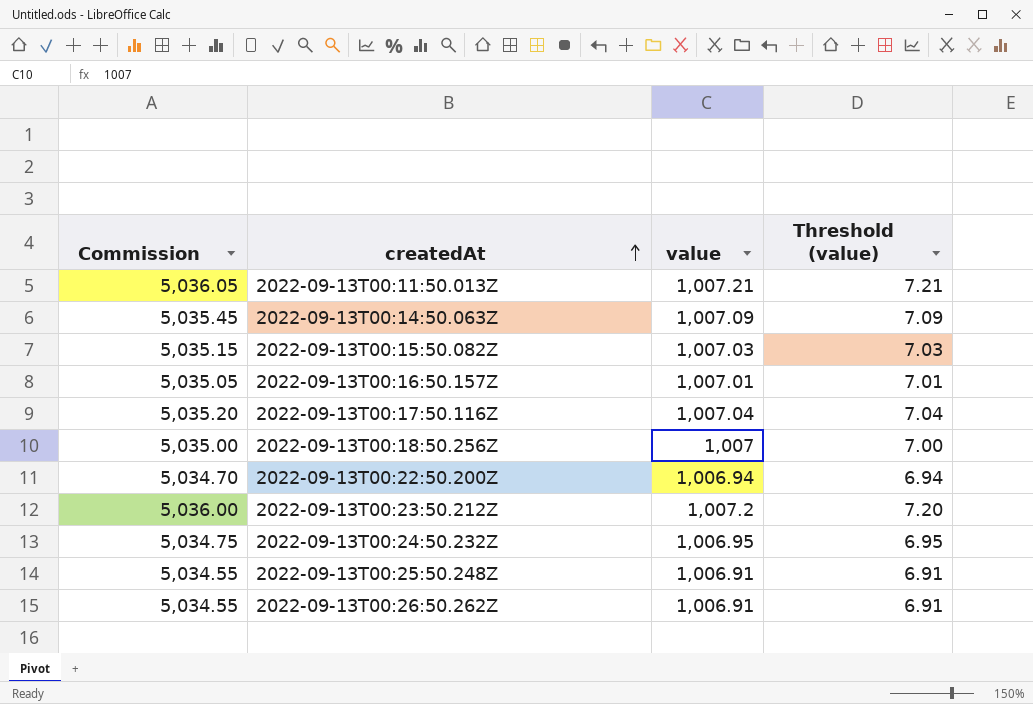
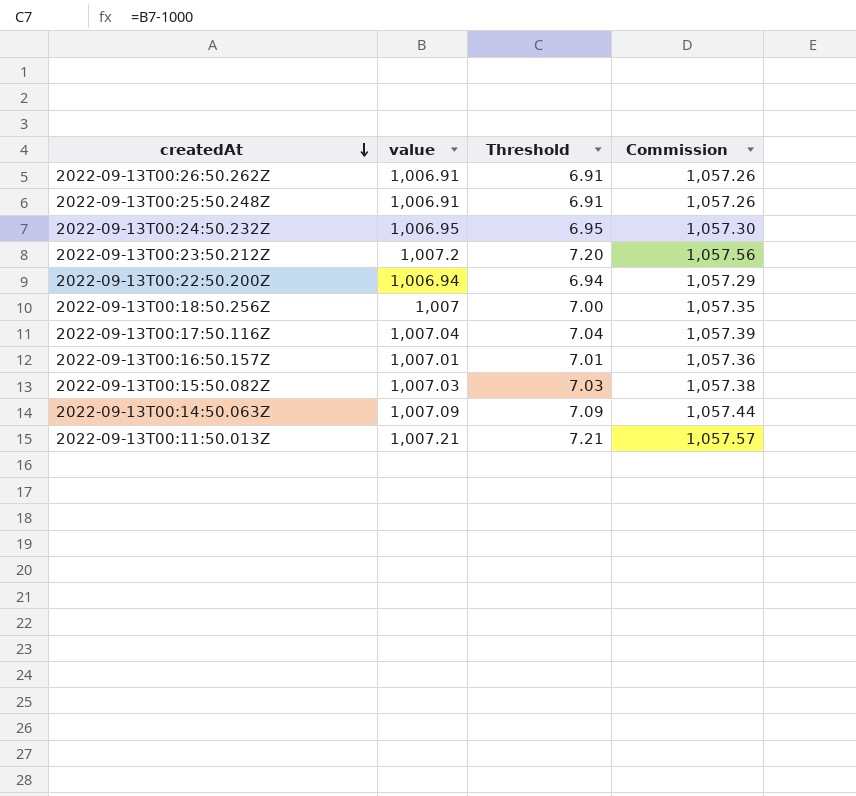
row order: createdAt ascending -> createdAt descending
column name: Threshold (value) -> Threshold
column Commission | formula: [value] * 5 -> [value] * 1.05
column Commission | position: 1 -> 4

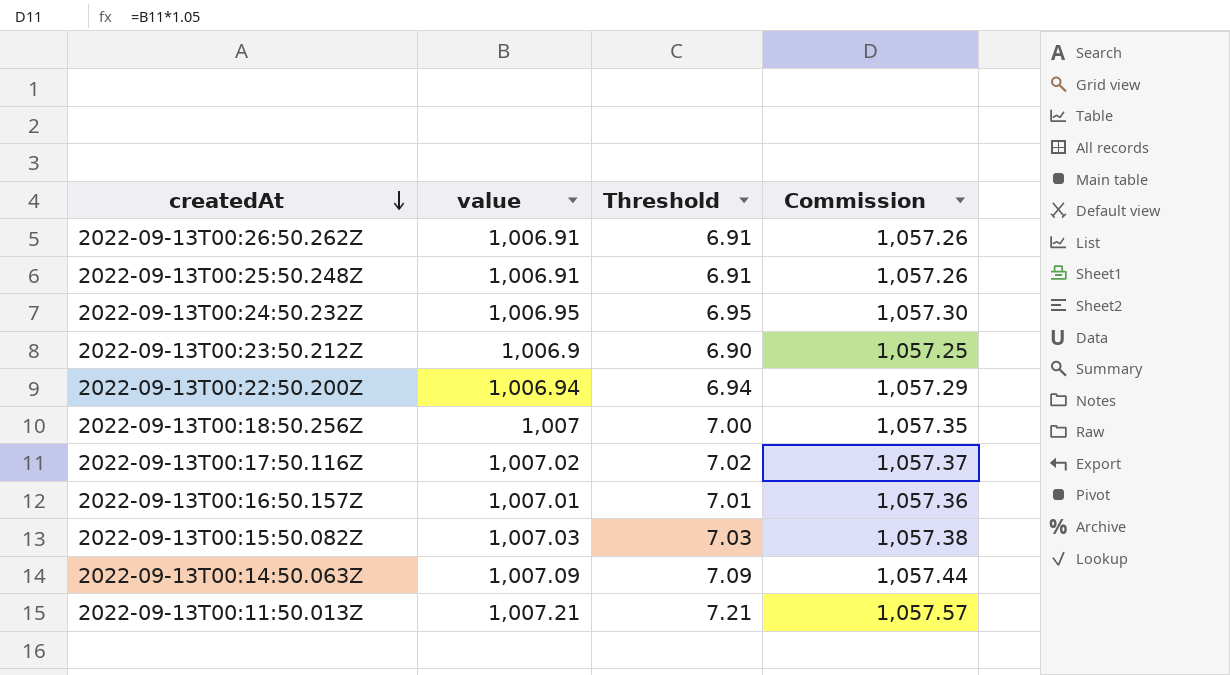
2022-09-13T00:23:50.212Z | value: 1,007.2 -> 1,006.9
2022-09-13T00:23:50.212Z | Threshold: 7.20 -> 6.90
2022-09-13T00:23:50.212Z | Commission: 1,057.56 -> 1,057.25
2022-09-13T00:17:50.116Z | value: 1,007.04 -> 1,007.02
2022-09-13T00:17:50.116Z | Threshold: 7.04 -> 7.02
2022-09-13T00:17:50.116Z | Commission: 1,057.39 -> 1,057.37

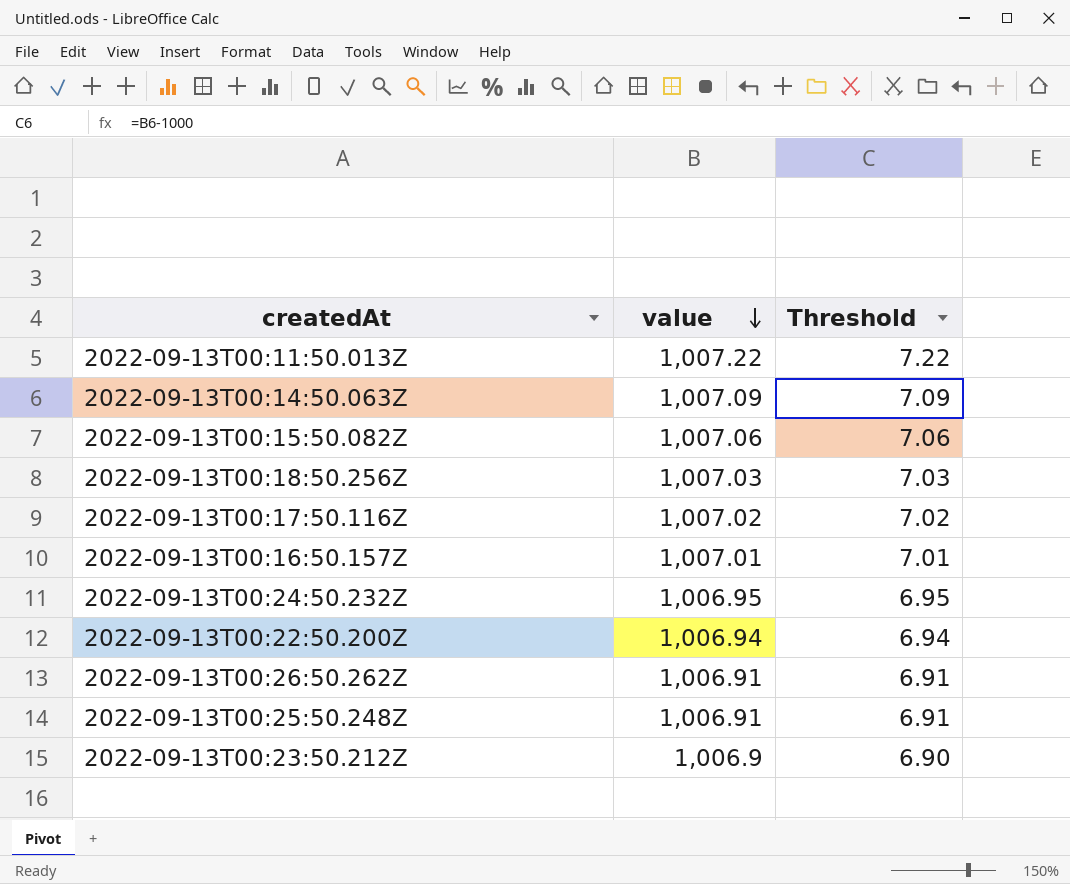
row order: createdAt descending -> value descending
column Commission | formula: [value] * 1.05 -> none
2022-09-13T00:11:50.013Z | value: 1,007.21 -> 1,007.22
2022-09-13T00:11:50.013Z | Threshold: 7.21 -> 7.22
2022-09-13T00:15:50.082Z | value: 1,007.03 -> 1,007.06
2022-09-13T00:15:50.082Z | Threshold: 7.03 -> 7.06
2022-09-13T00:18:50.256Z | value: 1,007 -> 1,007.03
2022-09-13T00:18:50.256Z | Threshold: 7.00 -> 7.03

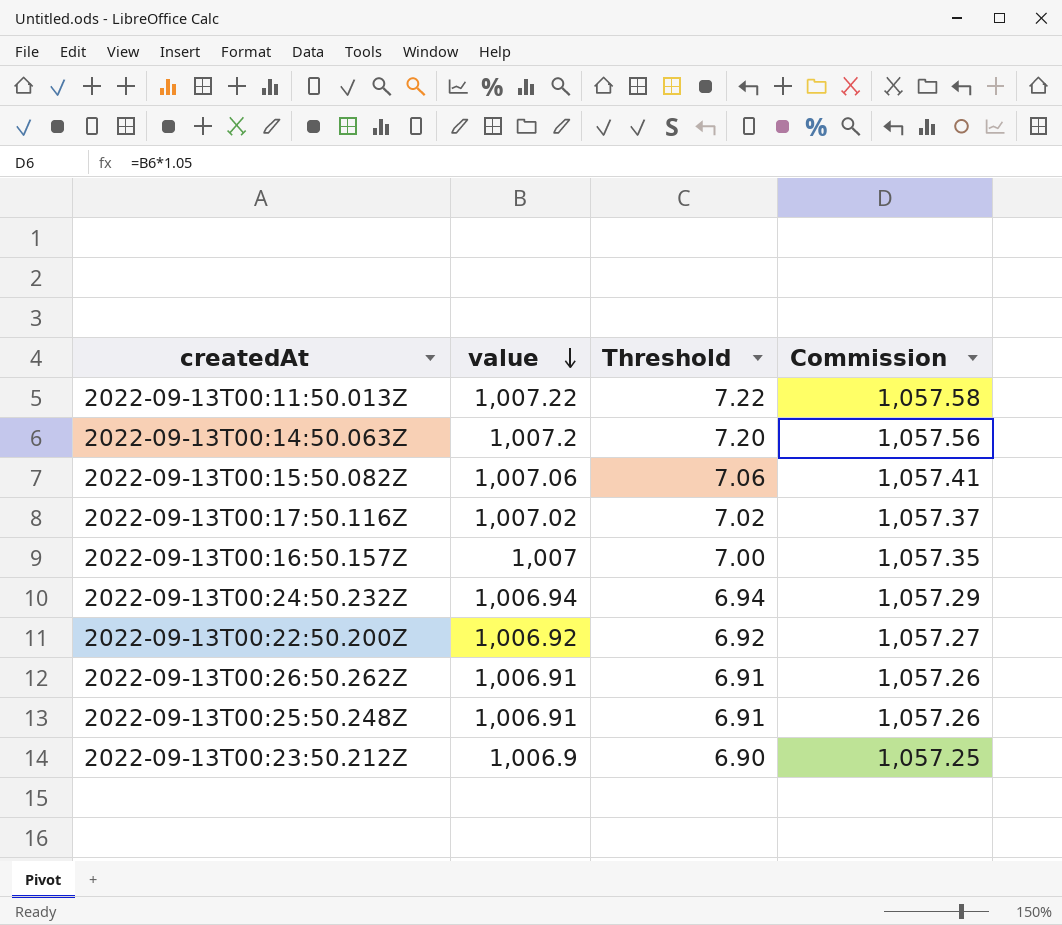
column Commission | formula: none -> [value] * 1.05
row 2022-09-13T00:18:50.256Z: 1,007.03 | 7.03 -> none
2022-09-13T00:14:50.063Z | value: 1,007.09 -> 1,007.2
2022-09-13T00:14:50.063Z | Threshold: 7.09 -> 7.20
2022-09-13T00:16:50.157Z | value: 1,007.01 -> 1,007
2022-09-13T00:16:50.157Z | Threshold: 7.01 -> 7.00
2022-09-13T00:24:50.232Z | value: 1,006.95 -> 1,006.94
2022-09-13T00:24:50.232Z | Threshold: 6.95 -> 6.94
2022-09-13T00:22:50.200Z | value: 1,006.94 -> 1,006.92
2022-09-13T00:22:50.200Z | Threshold: 6.94 -> 6.92

